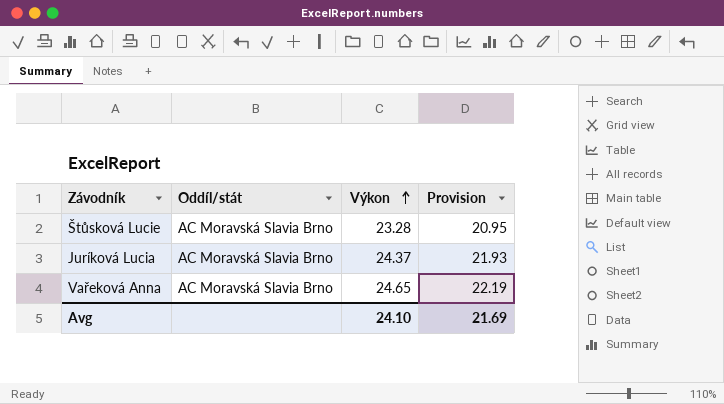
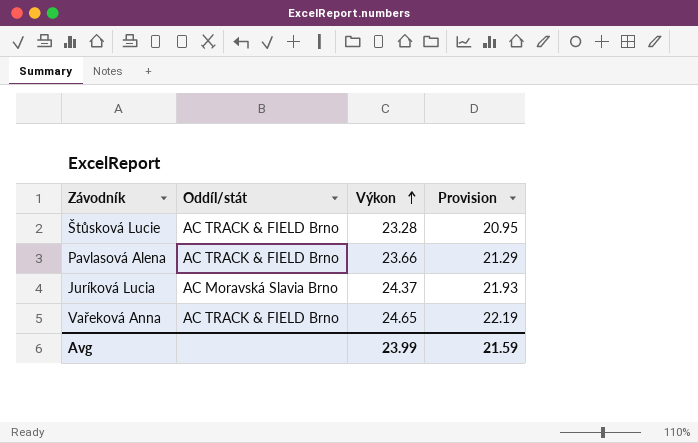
Štůsková Lucie | Oddíl/stát: AC Moravská Slavia Brno -> AC TRACK & FIELD Brno
row Pavlasová Alena: none -> AC TRACK & FIELD Brno | 23.66 | 21.29
Vařeková Anna | Oddíl/stát: AC Moravská Slavia Brno -> AC TRACK & FIELD Brno
Avg | Výkon: 24.10 -> 23.99
Avg | Provision: 21.69 -> 21.59

